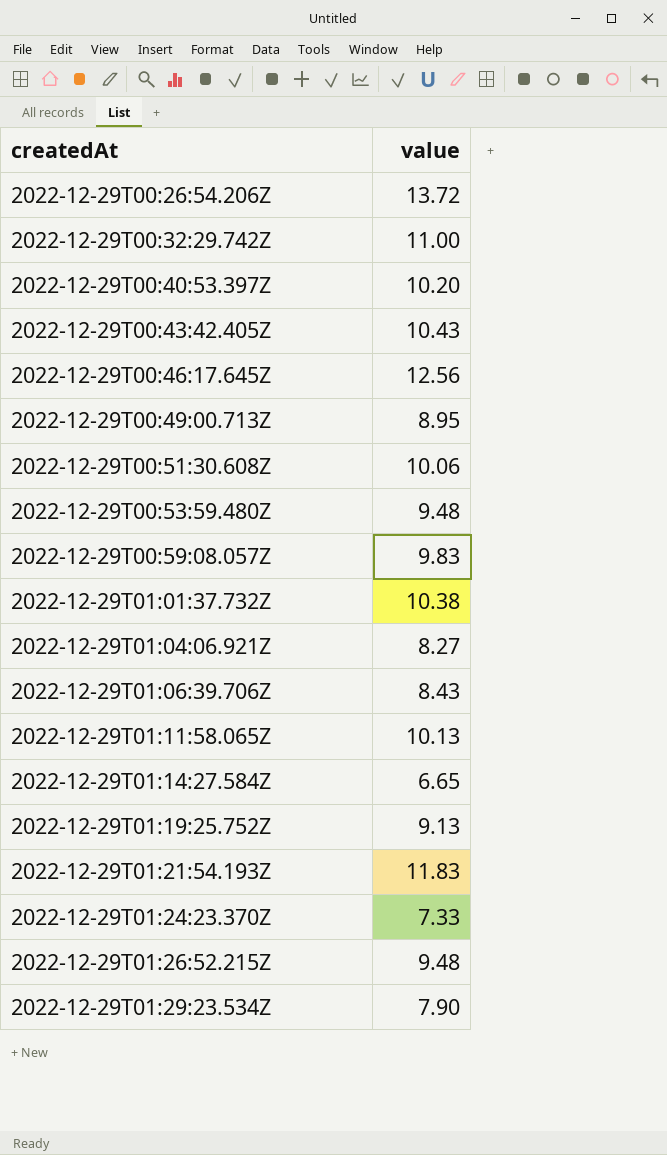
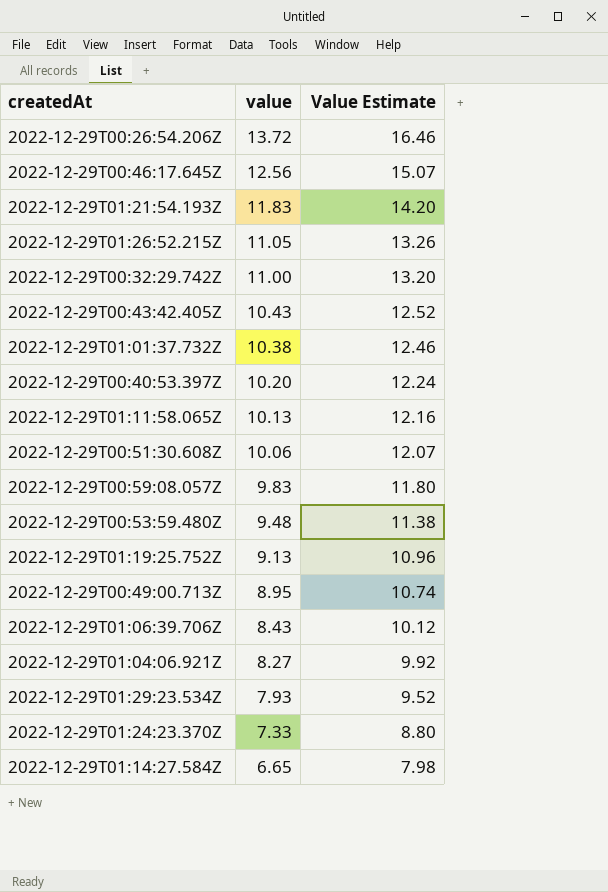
row order: createdAt ascending -> value descending
column Value Estimate | formula: none -> [value] * 1.2
2022-12-29T01:26:52.215Z | value: 9.48 -> 11.05
2022-12-29T01:29:23.534Z | value: 7.90 -> 7.93

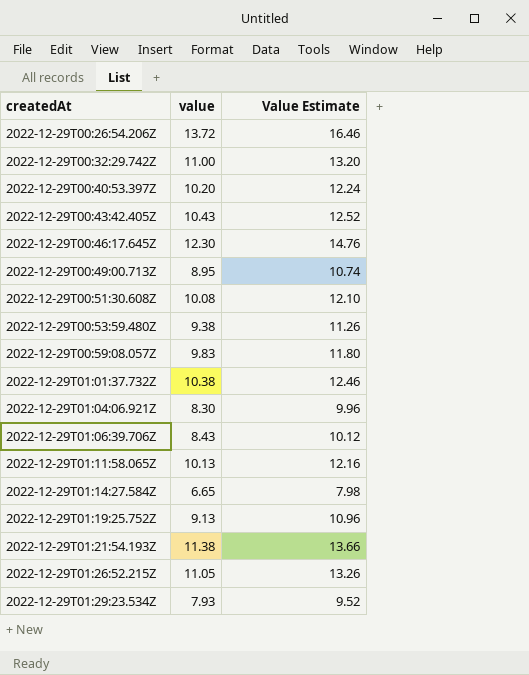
row order: value descending -> createdAt ascending
row 2022-12-29T01:24:23.370Z: 7.33 | 8.80 -> none
2022-12-29T00:46:17.645Z | value: 12.56 -> 12.30
2022-12-29T00:46:17.645Z | Value Estimate: 15.07 -> 14.76
2022-12-29T00:51:30.608Z | value: 10.06 -> 10.08
2022-12-29T00:51:30.608Z | Value Estimate: 12.07 -> 12.10
2022-12-29T00:53:59.480Z | value: 9.48 -> 9.38
2022-12-29T00:53:59.480Z | Value Estimate: 11.38 -> 11.26
2022-12-29T01:04:06.921Z | value: 8.27 -> 8.30
2022-12-29T01:04:06.921Z | Value Estimate: 9.92 -> 9.96
2022-12-29T01:21:54.193Z | value: 11.83 -> 11.38
2022-12-29T01:21:54.193Z | Value Estimate: 14.20 -> 13.66

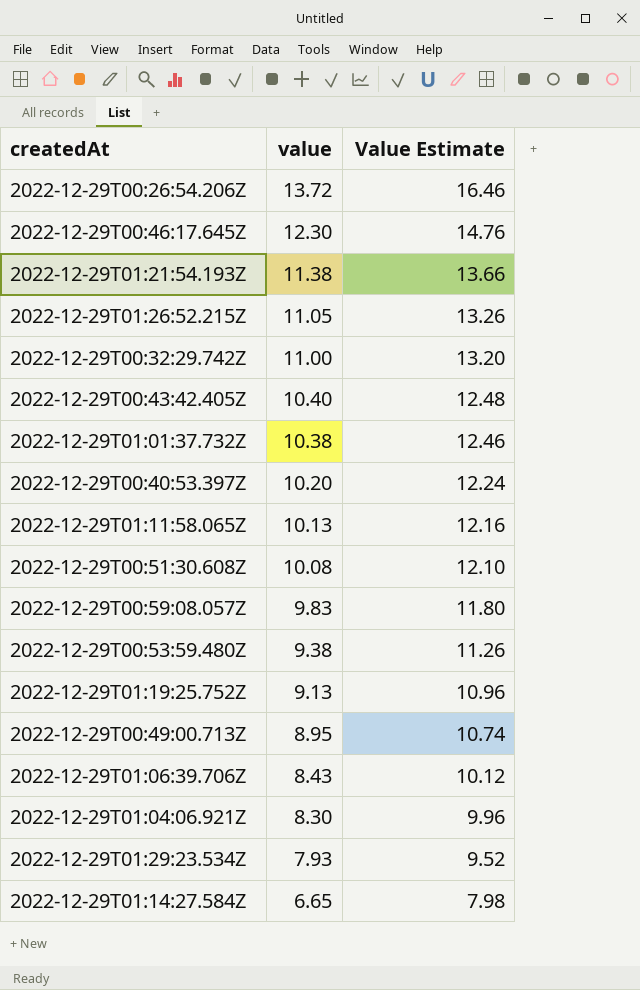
row order: createdAt ascending -> value descending
2022-12-29T00:43:42.405Z | value: 10.43 -> 10.40
2022-12-29T00:43:42.405Z | Value Estimate: 12.52 -> 12.48

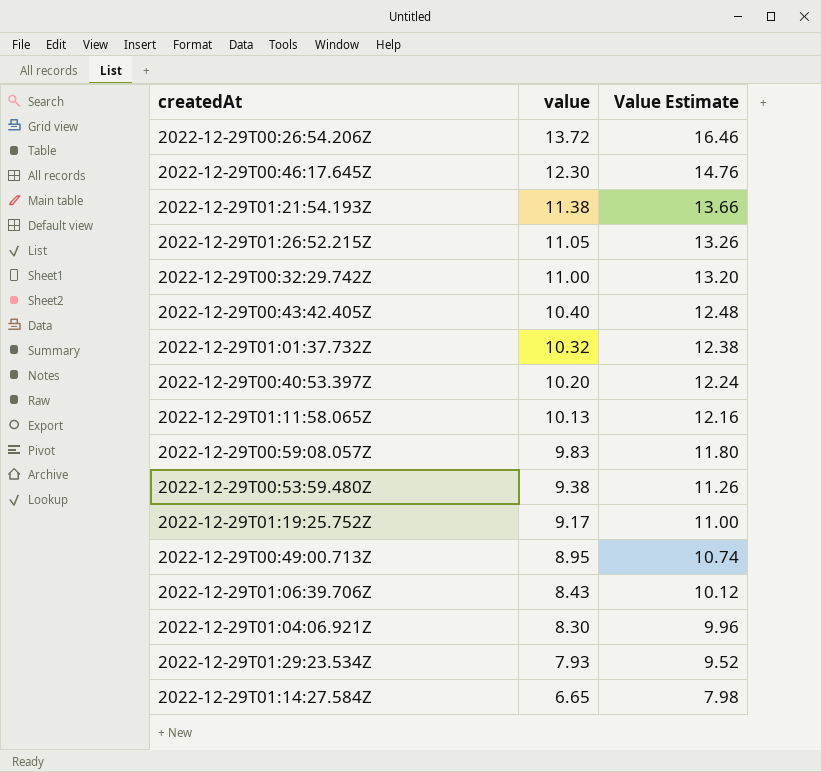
row 2022-12-29T00:51:30.608Z: 10.08 | 12.10 -> none
2022-12-29T01:01:37.732Z | value: 10.38 -> 10.32
2022-12-29T01:01:37.732Z | Value Estimate: 12.46 -> 12.38
2022-12-29T01:19:25.752Z | value: 9.13 -> 9.17
2022-12-29T01:19:25.752Z | Value Estimate: 10.96 -> 11.00

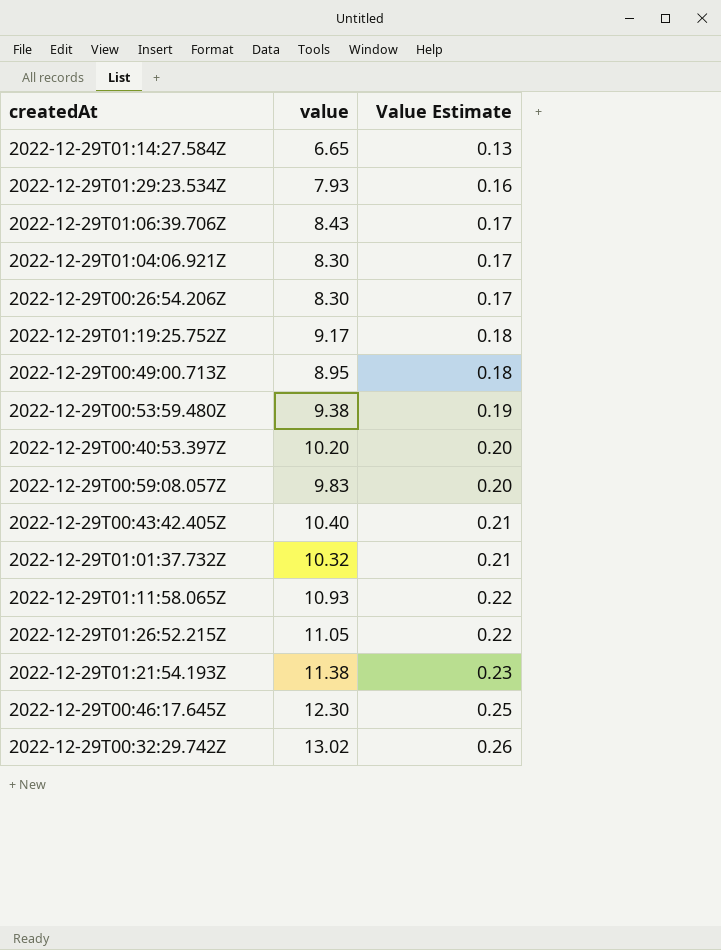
row order: value descending -> Value Estimate ascending
column Value Estimate | formula: [value] * 1.2 -> [value] * 0.02
2022-12-29T00:26:54.206Z | value: 13.72 -> 8.30
2022-12-29T01:11:58.065Z | value: 10.13 -> 10.93
2022-12-29T00:32:29.742Z | value: 11.00 -> 13.02

